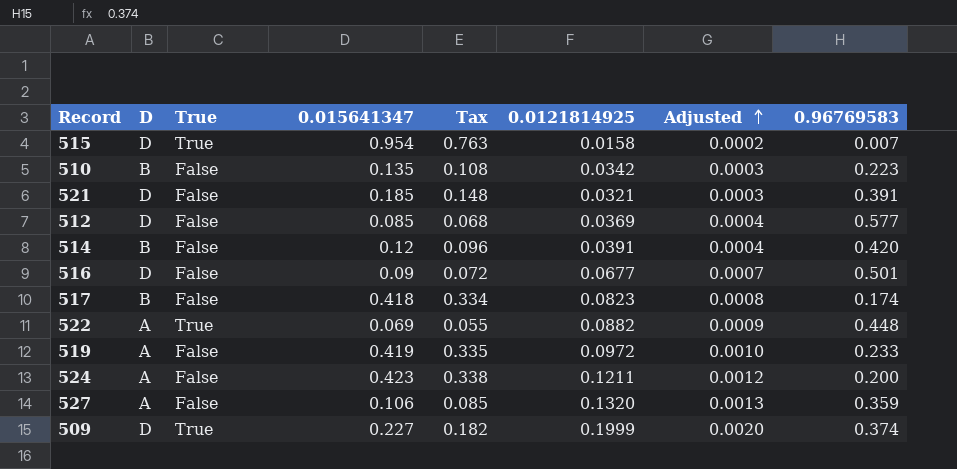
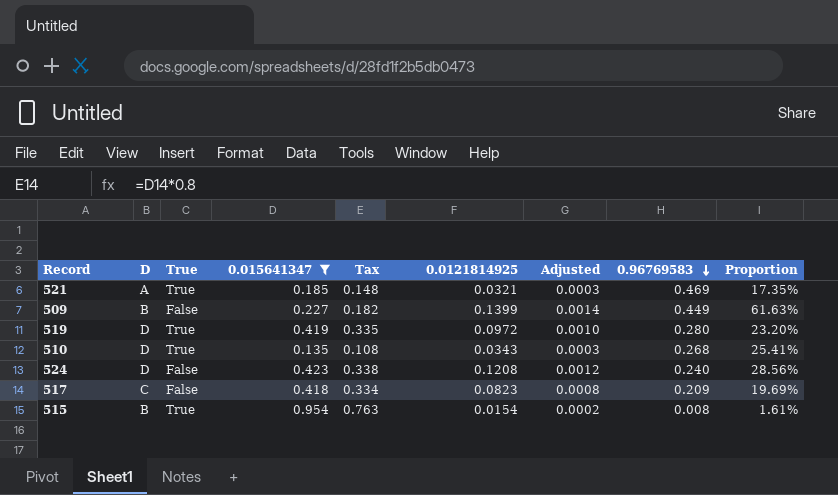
filter: none -> 0.015641347 >= 0.135
row order: Adjusted ascending -> 0.96769583 descending
column Proportion | formula: none -> [0.0121814925] / [0.015641347]
521 | D: D -> A
521 | True: False -> True
521 | 0.96769583: 0.391 -> 0.469
509 | D: D -> B
509 | True: True -> False
509 | 0.0121814925: 0.1999 -> 0.1399
509 | Adjusted: 0.0020 -> 0.0014
509 | 0.96769583: 0.374 -> 0.449
519 | D: A -> D
519 | True: False -> True
519 | 0.96769583: 0.233 -> 0.280
510 | D: B -> D
510 | True: False -> True
510 | 0.0121814925: 0.0342 -> 0.0343
510 | 0.96769583: 0.223 -> 0.268
524 | D: A -> D
524 | 0.0121814925: 0.1211 -> 0.1208
524 | 0.96769583: 0.200 -> 0.240
517 | D: B -> C
517 | 0.96769583: 0.174 -> 0.209
515 | D: D -> B
515 | 0.0121814925: 0.0158 -> 0.0154
515 | 0.96769583: 0.007 -> 0.008

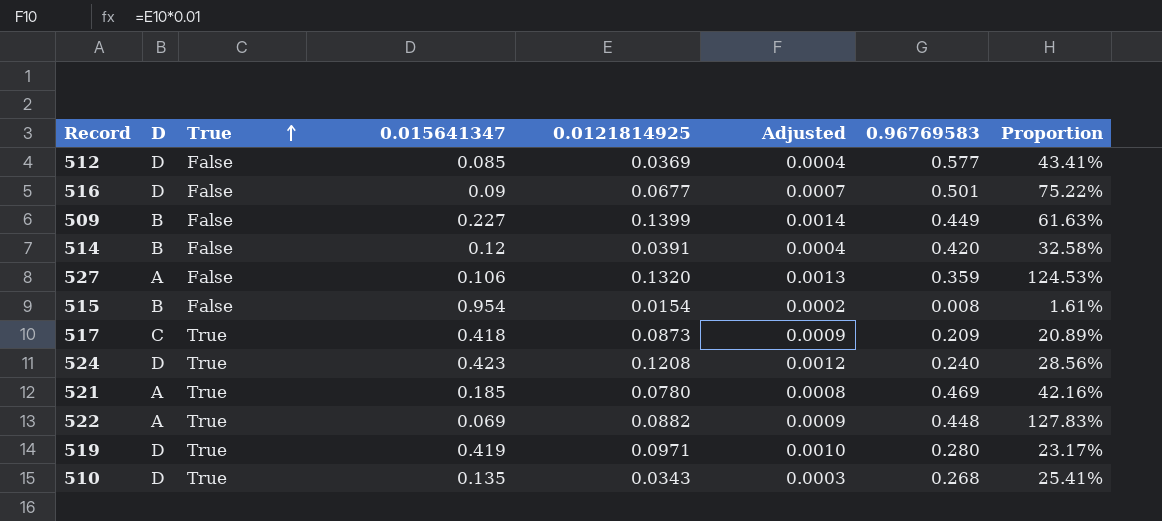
filter: 0.015641347 >= 0.135 -> none
row order: 0.96769583 descending -> True ascending
column Tax | formula: [0.015641347] * 0.8 -> none
515 | True: True -> False
517 | True: False -> True
517 | 0.0121814925: 0.0823 -> 0.0873
517 | Adjusted: 0.0008 -> 0.0009
517 | Proportion: 19.69% -> 20.89%
524 | True: False -> True
521 | 0.0121814925: 0.0321 -> 0.0780
521 | Adjusted: 0.0003 -> 0.0008
521 | Proportion: 17.35% -> 42.16%
519 | 0.0121814925: 0.0972 -> 0.0971
519 | Proportion: 23.20% -> 23.17%

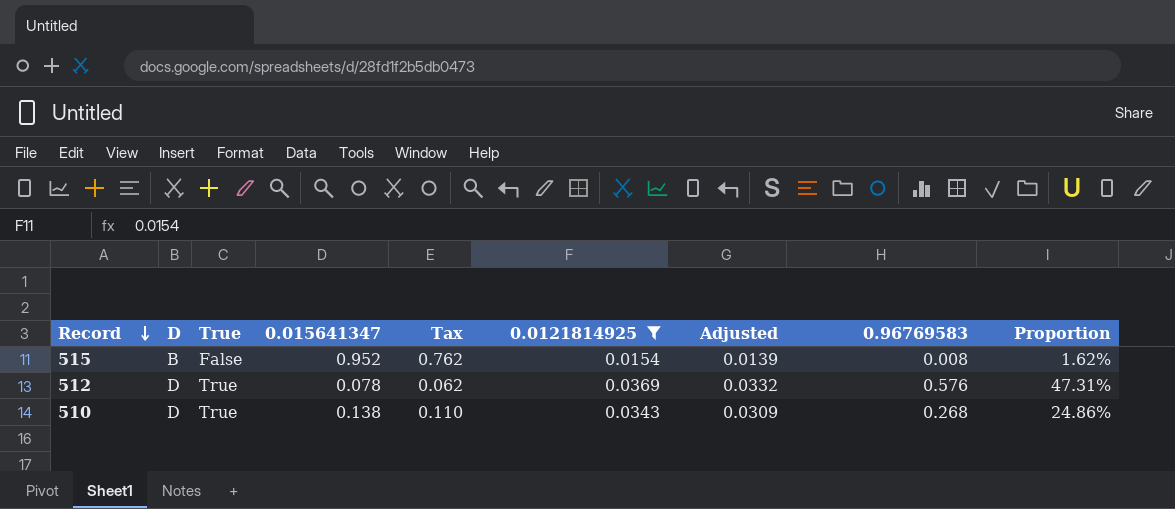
filter: none -> 0.0121814925 <= 0.0369
row order: True ascending -> Record descending
column Tax | formula: none -> [0.015641347] * 0.8
column Adjusted | formula: [0.0121814925] * 0.01 -> [0.0121814925] * 0.9
515 | 0.015641347: 0.954 -> 0.952
515 | Proportion: 1.61% -> 1.62%
512 | True: False -> True
512 | 0.015641347: 0.085 -> 0.078
512 | 0.96769583: 0.577 -> 0.576
512 | Proportion: 43.41% -> 47.31%
510 | 0.015641347: 0.135 -> 0.138
510 | Proportion: 25.41% -> 24.86%

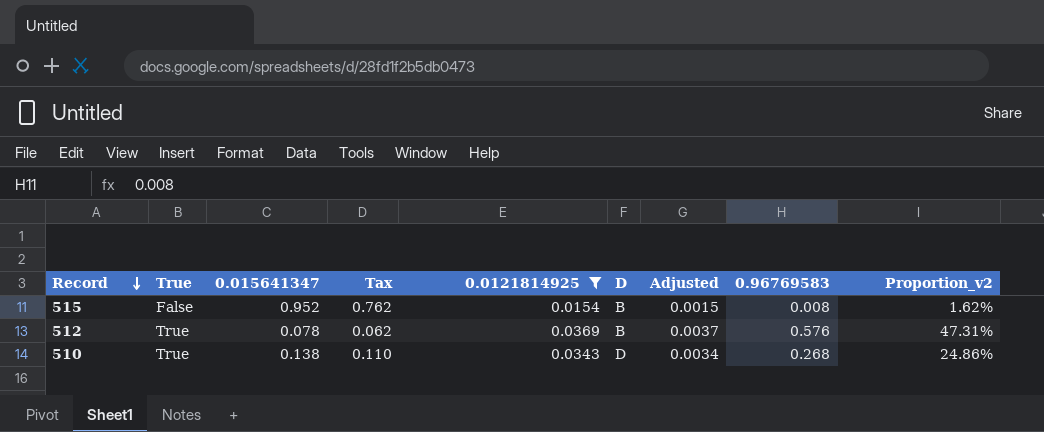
column D | position: 2 -> 6
column Adjusted | formula: [0.0121814925] * 0.9 -> [0.0121814925] * 0.1
column name: Proportion -> Proportion_v2
512 | D: D -> B

